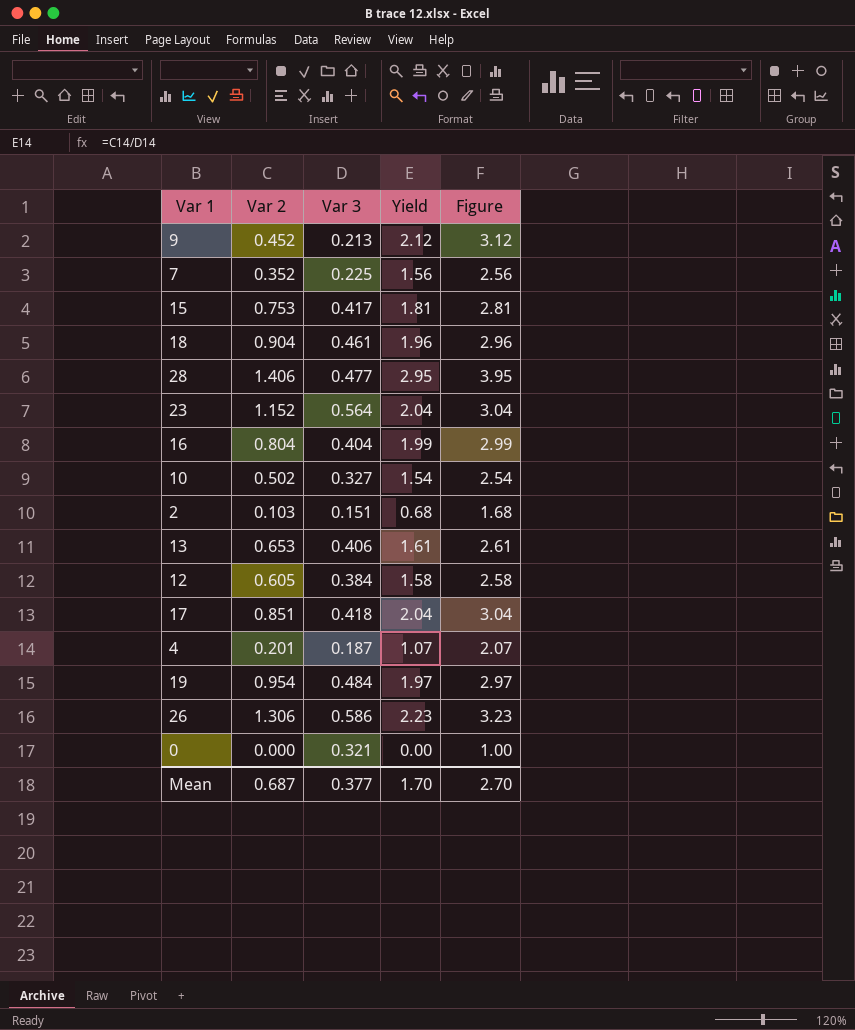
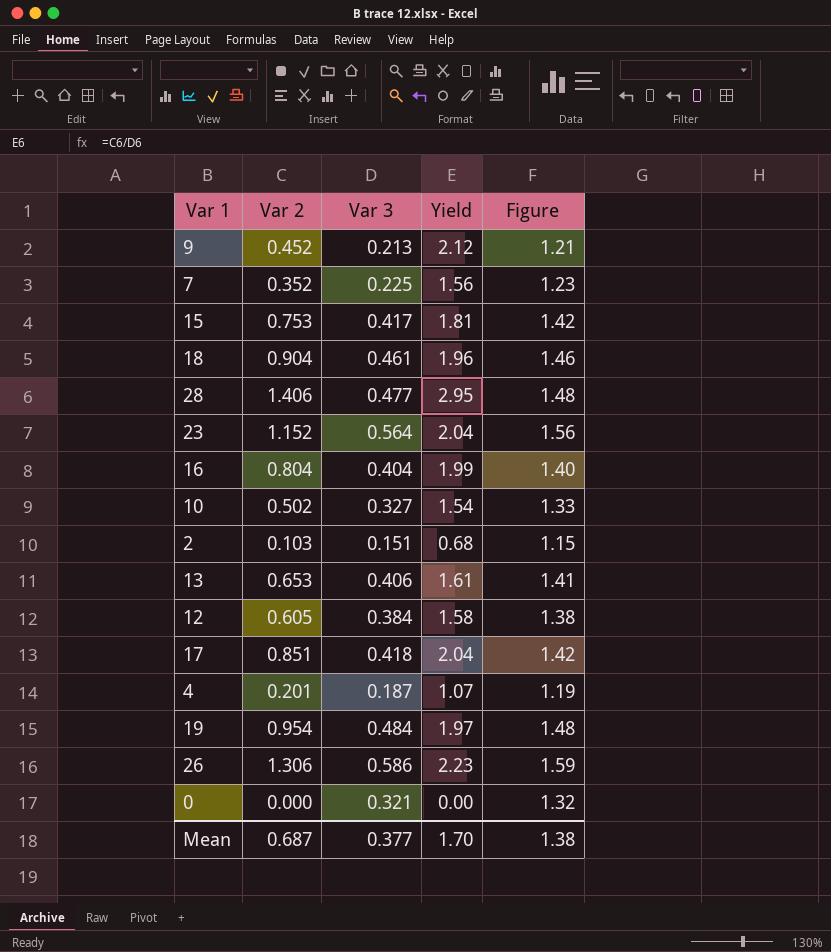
column Figure | formula: [Yield] + 1 -> [Var 3] + 1
Mean | Figure: 2.70 -> 1.38

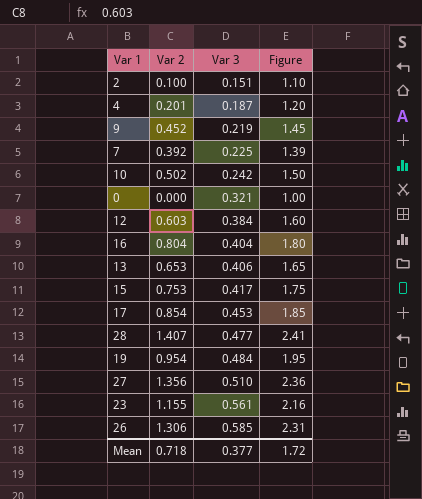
row order: none -> Var 3 ascending
column Yield | formula: [Var 2] / [Var 3] -> none
column Figure | formula: [Var 3] + 1 -> [Var 2] + 1
row 18: 0.904 | 0.461 | 1.96 | 1.46 -> none
2 | Var 2: 0.103 -> 0.100
9 | Var 3: 0.213 -> 0.219
7 | Var 2: 0.352 -> 0.392
10 | Var 3: 0.327 -> 0.242
12 | Var 2: 0.605 -> 0.603
17 | Var 2: 0.851 -> 0.854
17 | Var 3: 0.418 -> 0.453
28 | Var 2: 1.406 -> 1.407
row 27: none -> 1.356 | 0.510 | 2.36
23 | Var 2: 1.152 -> 1.155
23 | Var 3: 0.564 -> 0.561
26 | Var 3: 0.586 -> 0.585
Mean | Var 2: 0.687 -> 0.718
Mean | Figure: 1.38 -> 1.72

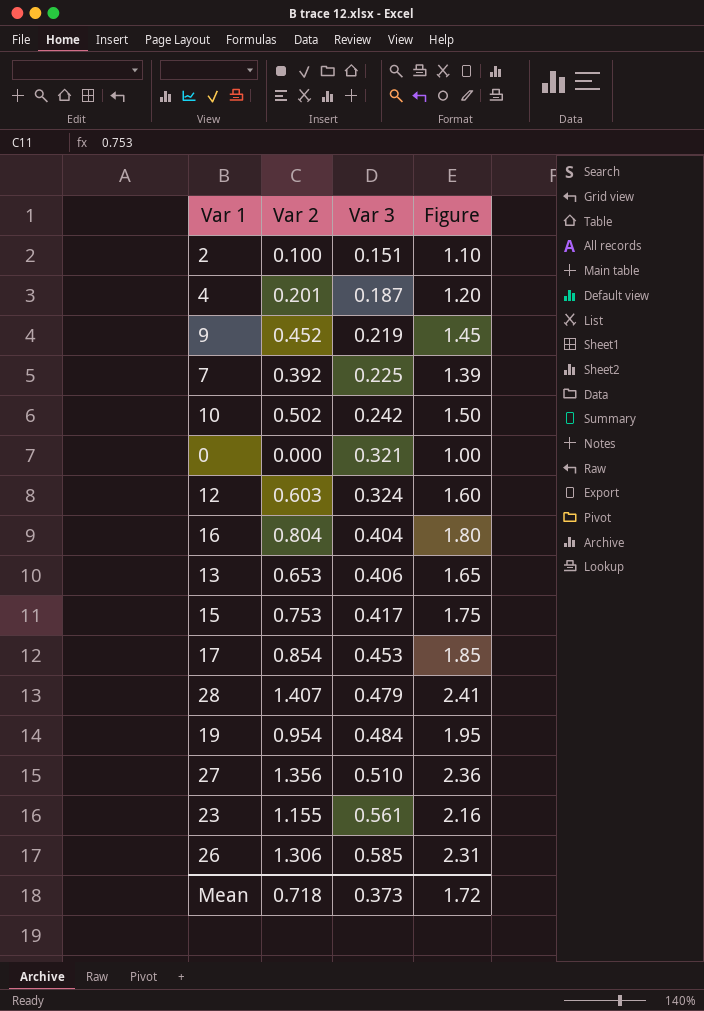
12 | Var 3: 0.384 -> 0.324
28 | Var 3: 0.477 -> 0.479
Mean | Var 3: 0.377 -> 0.373

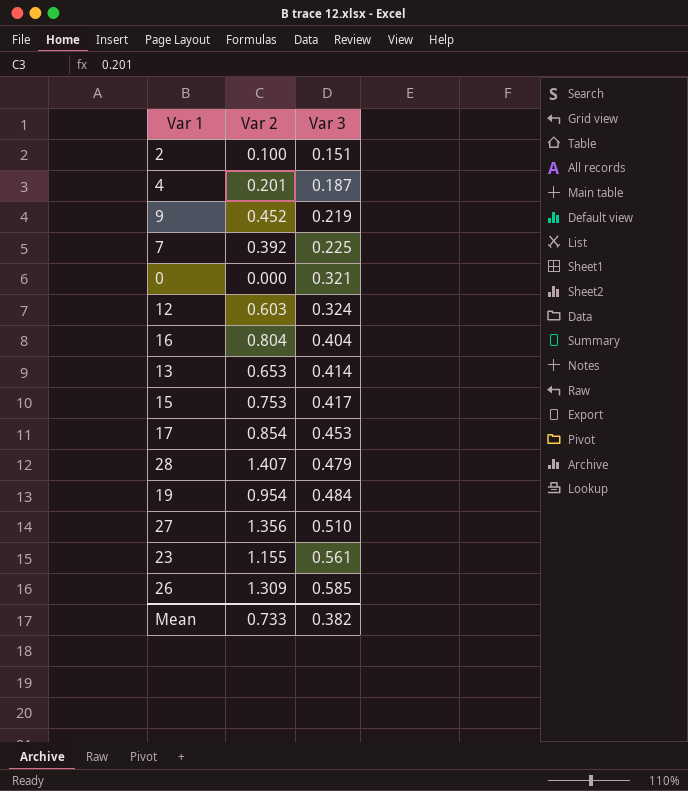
column Figure | formula: [Var 2] + 1 -> none
row 10: 0.502 | 0.242 | 1.50 -> none
13 | Var 3: 0.406 -> 0.414
26 | Var 2: 1.306 -> 1.309
Mean | Var 2: 0.718 -> 0.733
Mean | Var 3: 0.373 -> 0.382

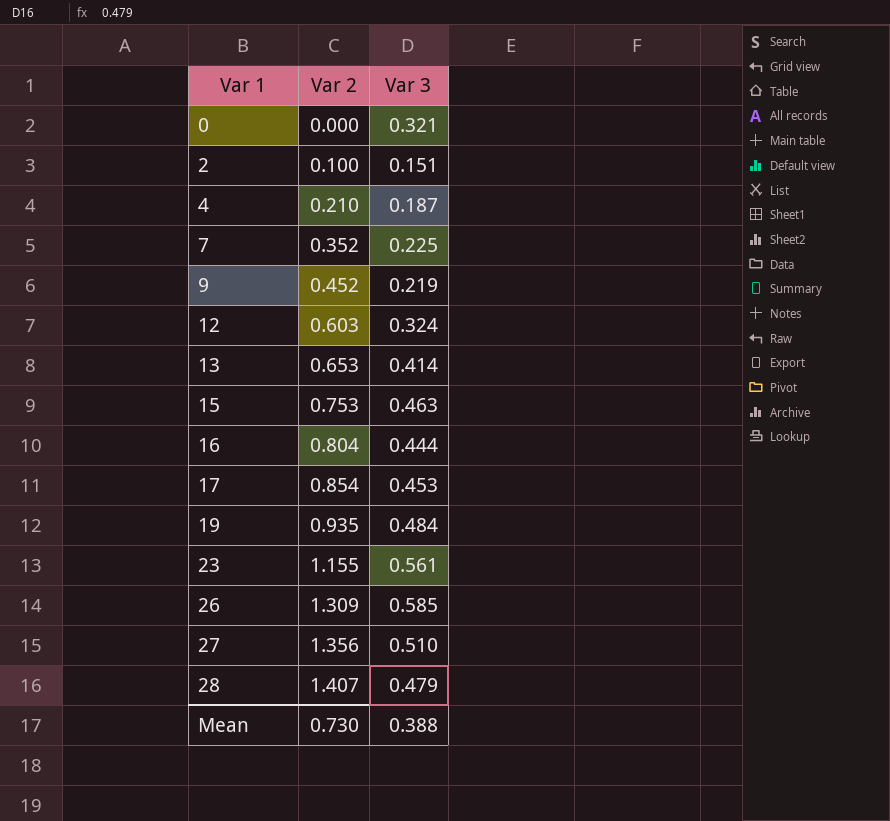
row order: Var 3 ascending -> Var 1 ascending
4 | Var 2: 0.201 -> 0.210
7 | Var 2: 0.392 -> 0.352
15 | Var 3: 0.417 -> 0.463
16 | Var 3: 0.404 -> 0.444
19 | Var 2: 0.954 -> 0.935
Mean | Var 2: 0.733 -> 0.730
Mean | Var 3: 0.382 -> 0.388

